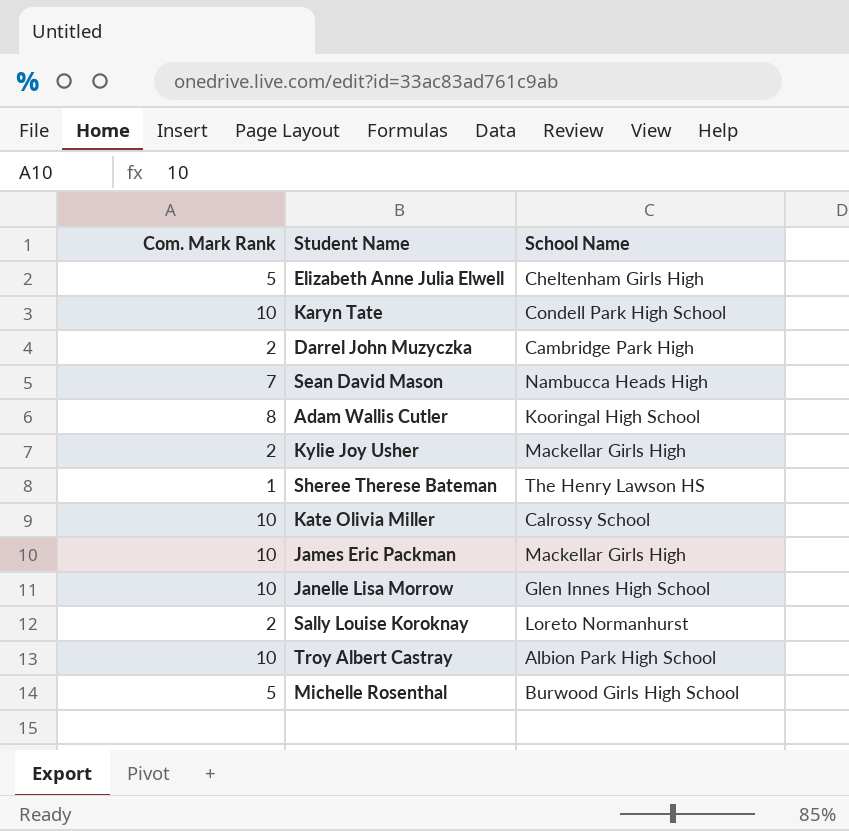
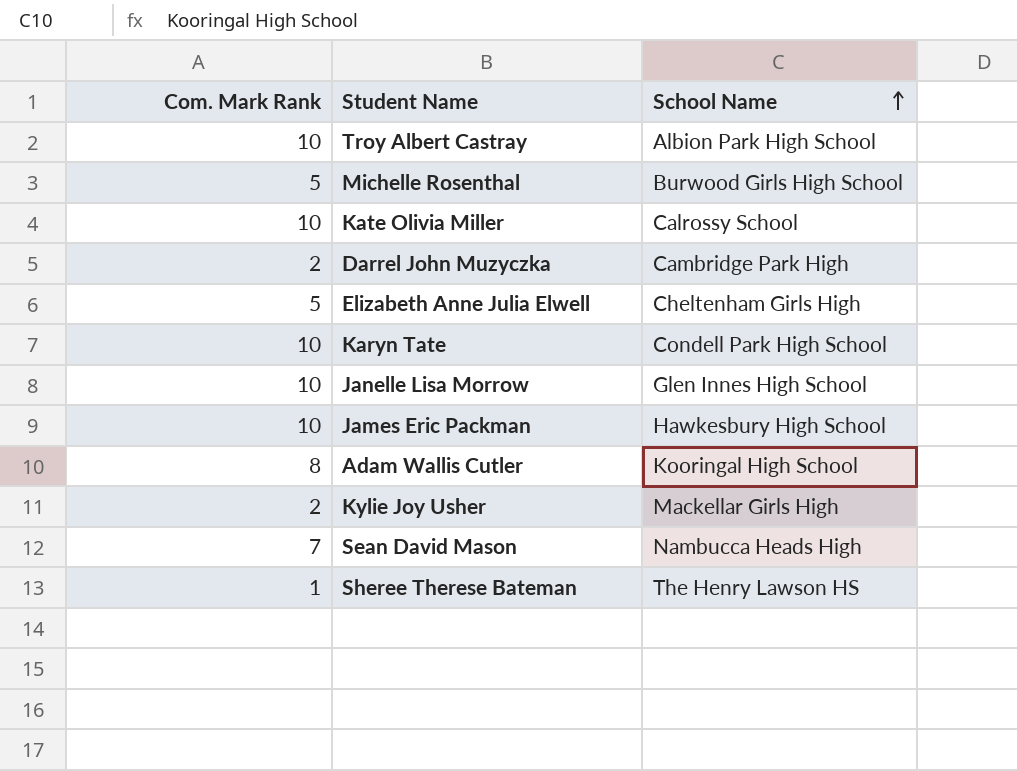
row order: none -> School Name ascending
row Sally Louise Koroknay: 2 | Loreto Normanhurst -> none
James Eric Packman | School Name: Mackellar Girls High -> Hawkesbury High School

